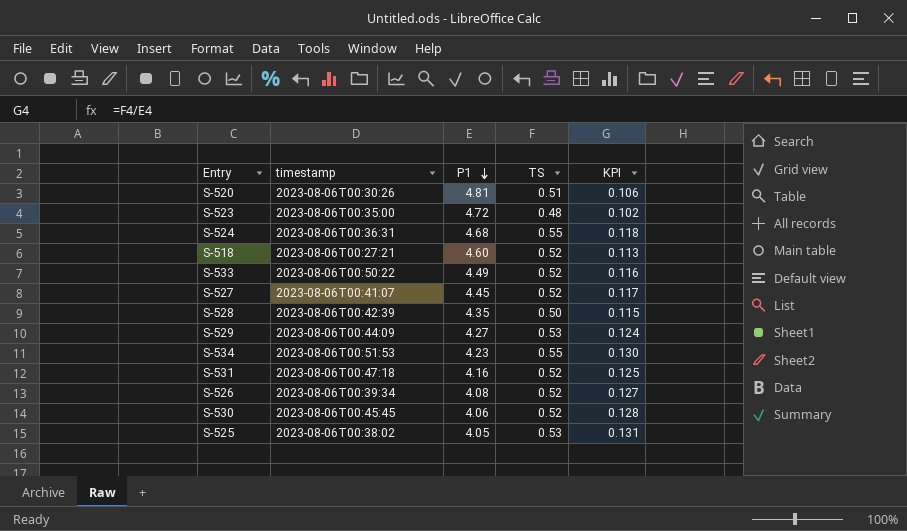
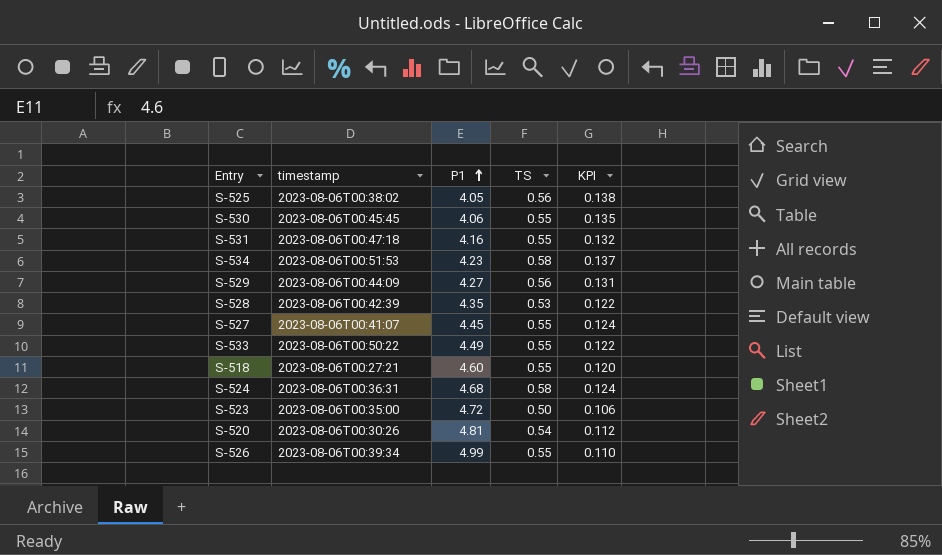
row order: P1 descending -> P1 ascending
S-525 | TS: 0.53 -> 0.56
S-525 | KPI: 0.131 -> 0.138
S-530 | TS: 0.52 -> 0.55
S-530 | KPI: 0.128 -> 0.135
S-531 | TS: 0.52 -> 0.55
S-531 | KPI: 0.125 -> 0.132
S-534 | TS: 0.55 -> 0.58
S-534 | KPI: 0.130 -> 0.137
S-529 | TS: 0.53 -> 0.56
S-529 | KPI: 0.124 -> 0.131
S-528 | TS: 0.50 -> 0.53
S-528 | KPI: 0.115 -> 0.122
S-527 | TS: 0.52 -> 0.55
S-527 | KPI: 0.117 -> 0.124
S-533 | TS: 0.52 -> 0.55
S-533 | KPI: 0.116 -> 0.122
S-518 | TS: 0.52 -> 0.55
S-518 | KPI: 0.113 -> 0.120
S-524 | TS: 0.55 -> 0.58
S-524 | KPI: 0.118 -> 0.124
S-523 | TS: 0.48 -> 0.50
S-523 | KPI: 0.102 -> 0.106
S-520 | TS: 0.51 -> 0.54
S-520 | KPI: 0.106 -> 0.112
S-526 | P1: 4.08 -> 4.99
S-526 | TS: 0.52 -> 0.55
S-526 | KPI: 0.127 -> 0.110

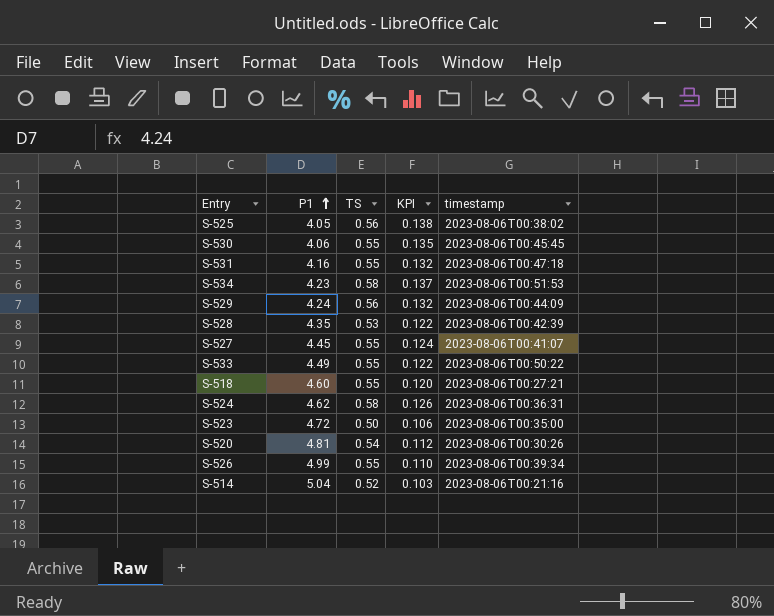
column timestamp | position: 2 -> 5
S-529 | P1: 4.27 -> 4.24
S-529 | KPI: 0.131 -> 0.132
S-524 | P1: 4.68 -> 4.62
S-524 | KPI: 0.124 -> 0.126
row S-514: none -> 5.04 | 0.52 | 0.103 | 2023-08-06T00:21:16

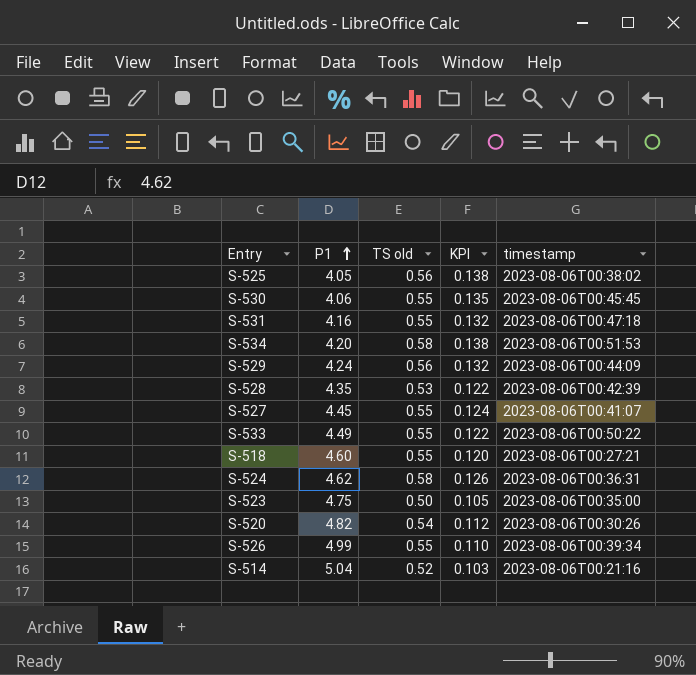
column name: TS -> TS old
S-534 | P1: 4.23 -> 4.20
S-534 | KPI: 0.137 -> 0.138
S-523 | P1: 4.72 -> 4.75
S-523 | KPI: 0.106 -> 0.105
S-520 | P1: 4.81 -> 4.82

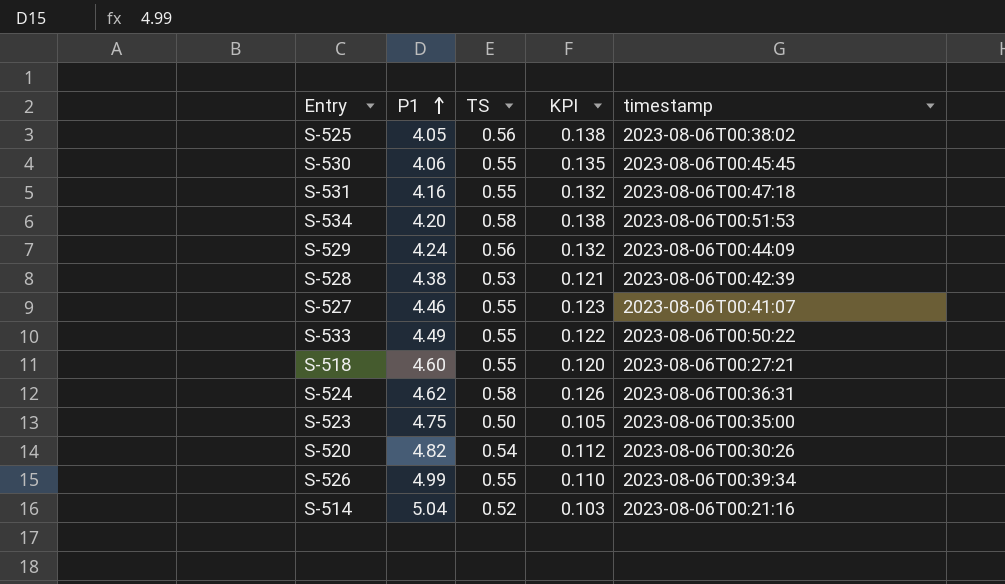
column name: TS old -> TS
S-528 | P1: 4.35 -> 4.38
S-528 | KPI: 0.122 -> 0.121
S-527 | P1: 4.45 -> 4.46
S-527 | KPI: 0.124 -> 0.123

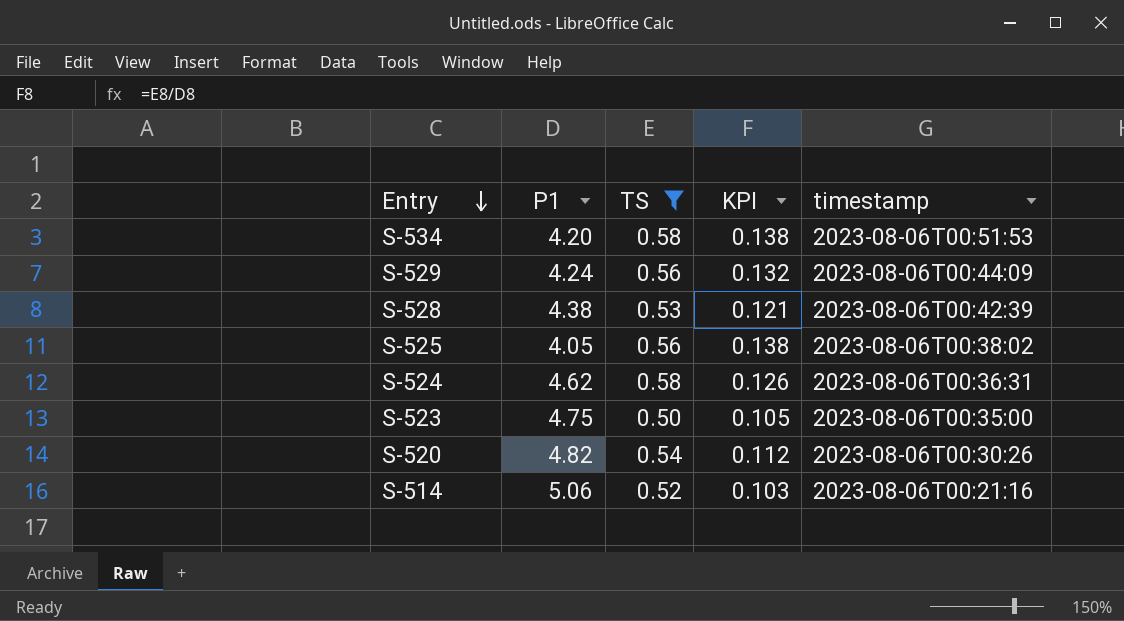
filter: none -> TS != 0.55
row order: P1 ascending -> Entry descending
S-514 | P1: 5.04 -> 5.06

